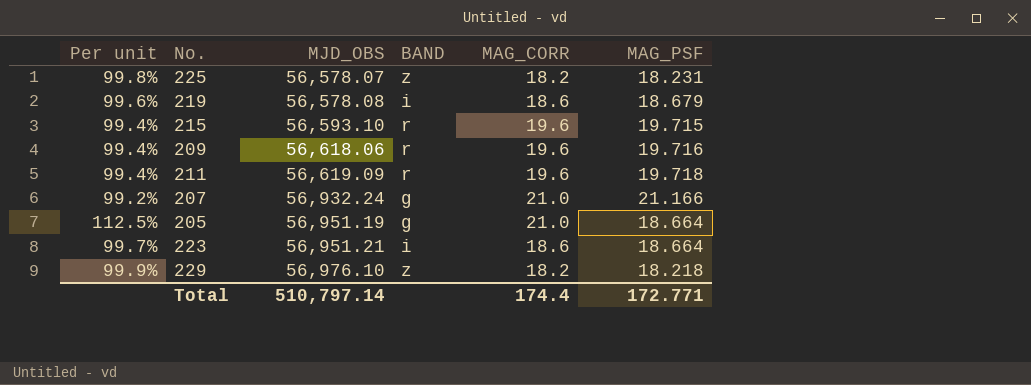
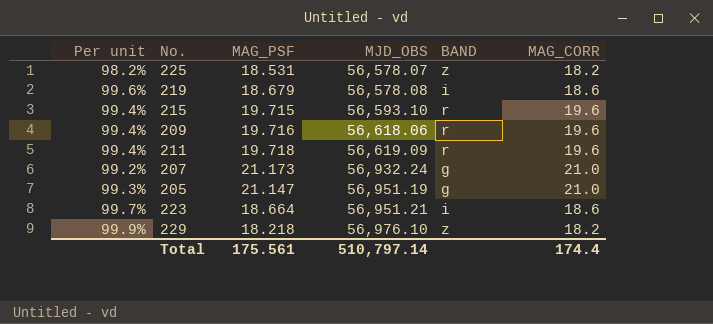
column MAG_PSF | position: 6 -> 3
225 | Per unit: 99.8% -> 98.2%
225 | MAG_PSF: 18.231 -> 18.531
207 | MAG_PSF: 21.166 -> 21.173
205 | Per unit: 112.5% -> 99.3%
205 | MAG_PSF: 18.664 -> 21.147
Total | MAG_PSF: 172.771 -> 175.561

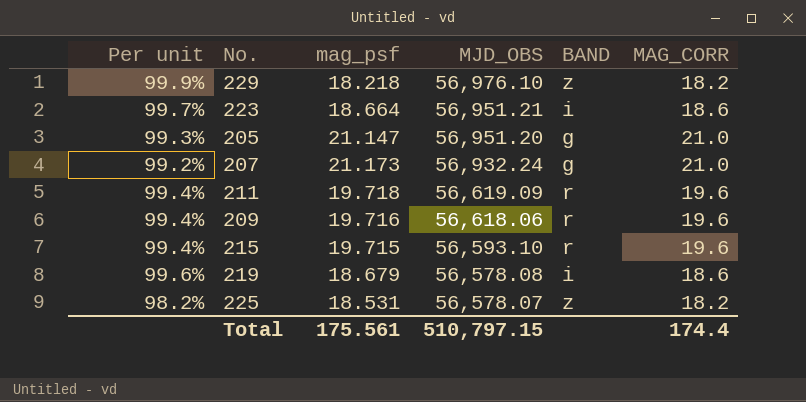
row order: MJD_OBS ascending -> MJD_OBS descending
column name: MAG_PSF -> mag_psf
205 | MJD_OBS: 56,951.19 -> 56,951.20
Total | MJD_OBS: 510,797.14 -> 510,797.15

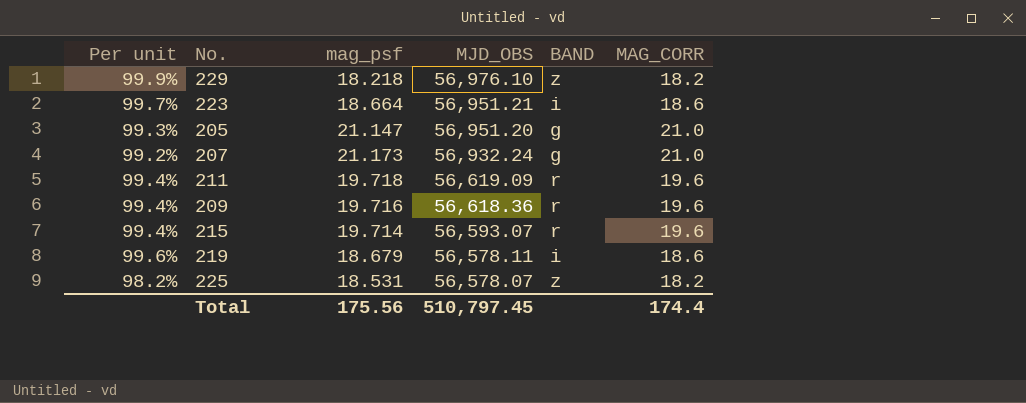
209 | MJD_OBS: 56,618.06 -> 56,618.36
215 | mag_psf: 19.715 -> 19.714
215 | MJD_OBS: 56,593.10 -> 56,593.07
219 | MJD_OBS: 56,578.08 -> 56,578.11
Total | mag_psf: 175.561 -> 175.56
Total | MJD_OBS: 510,797.15 -> 510,797.45

